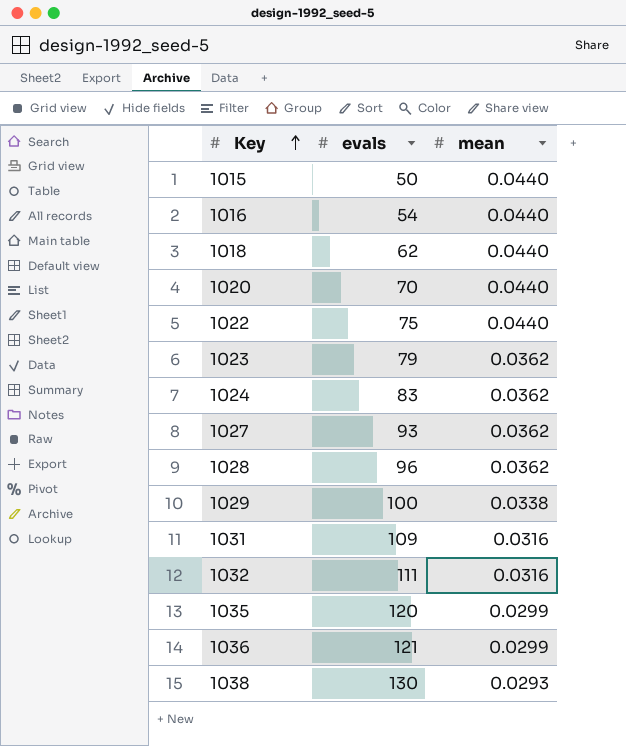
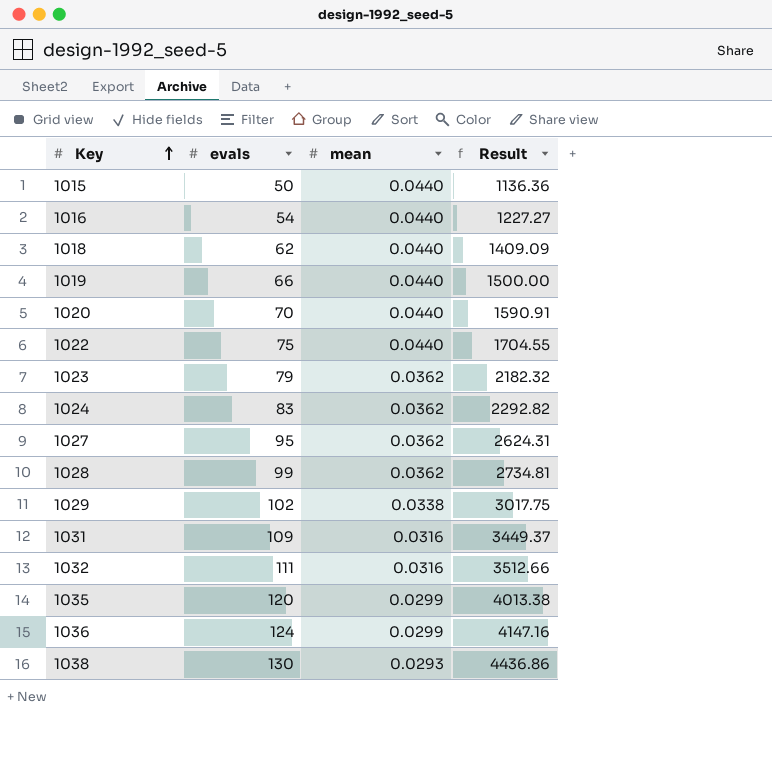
column Result | formula: none -> [evals] / [mean]
row 1019: none -> 66 | 0.0440 | 1500.00
1027 | evals: 93 -> 95
1028 | evals: 96 -> 99
1029 | evals: 100 -> 102
1036 | evals: 121 -> 124

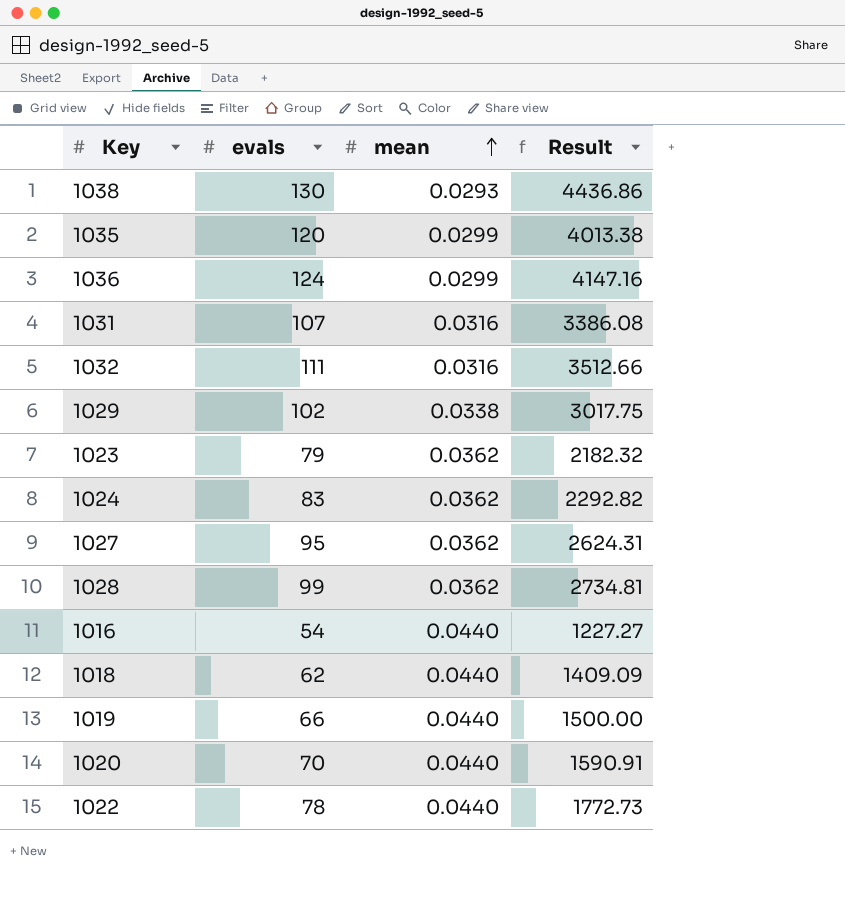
row order: Key ascending -> mean ascending
row 1015: 50 | 0.0440 | 1136.36 -> none
1031 | evals: 109 -> 107
1031 | Result: 3449.37 -> 3386.08
1022 | evals: 75 -> 78
1022 | Result: 1704.55 -> 1772.73

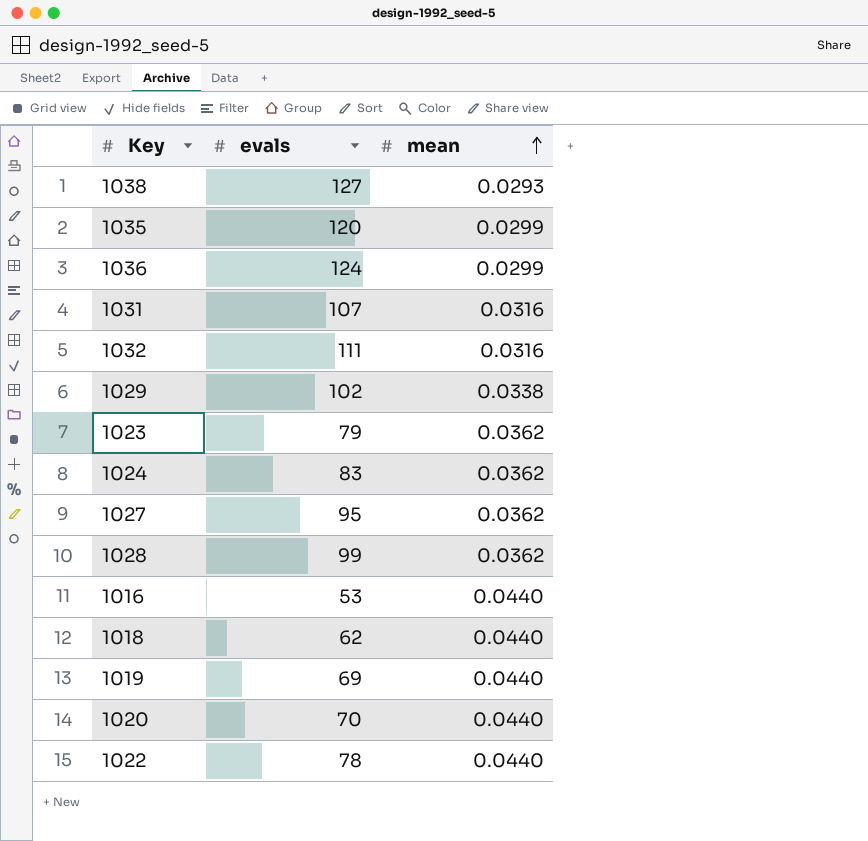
column Result | formula: [evals] / [mean] -> none
1038 | evals: 130 -> 127
1016 | evals: 54 -> 53
1019 | evals: 66 -> 69

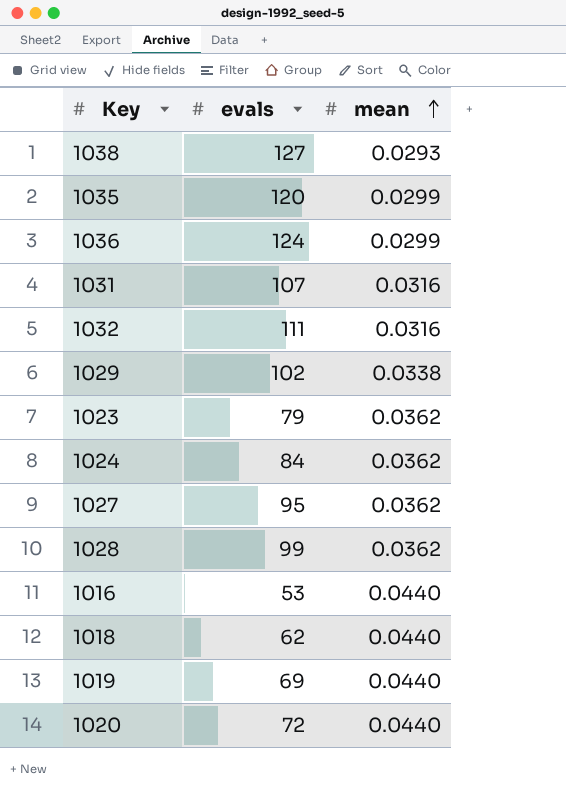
row 1022: 78 | 0.0440 -> none
1024 | evals: 83 -> 84
1020 | evals: 70 -> 72

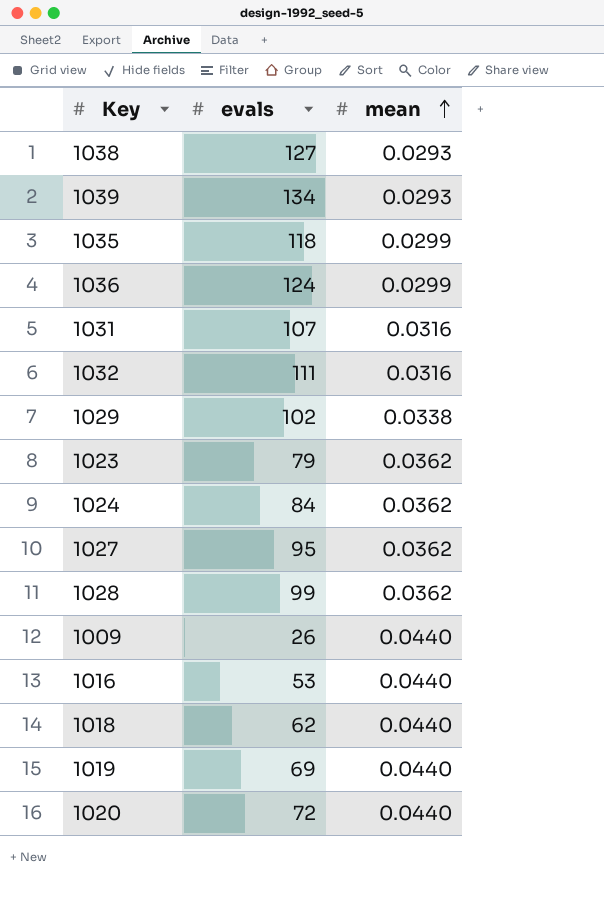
row 1039: none -> 134 | 0.0293
1035 | evals: 120 -> 118
row 1009: none -> 26 | 0.0440

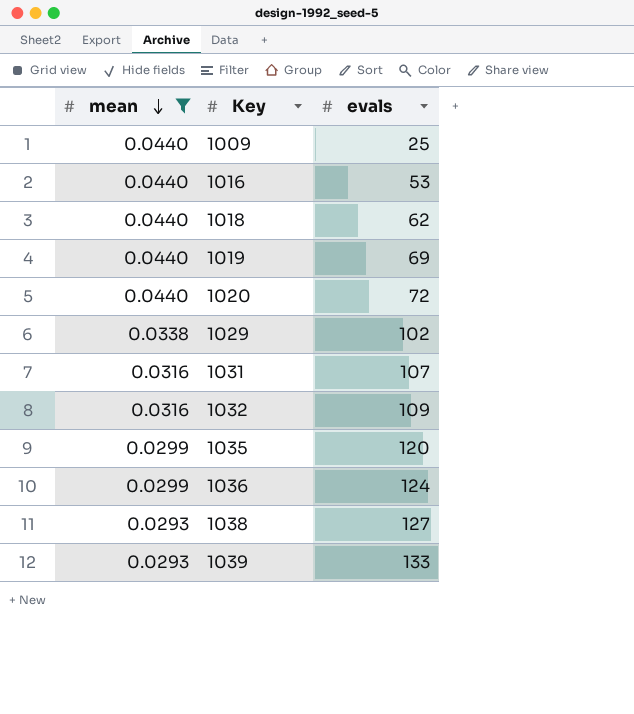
filter: none -> mean != 0.0362
row order: mean ascending -> mean descending
column mean | position: 3 -> 1
1009 | evals: 26 -> 25
1032 | evals: 111 -> 109
1035 | evals: 118 -> 120
1039 | evals: 134 -> 133

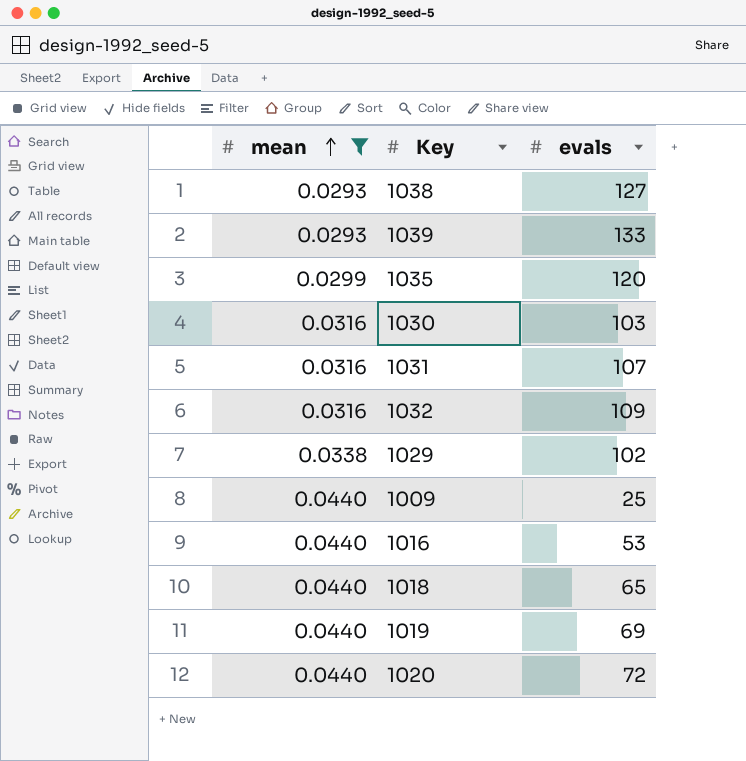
row order: mean descending -> mean ascending
row 1036: 0.0299 | 124 -> none
row 1030: none -> 0.0316 | 103
1018 | evals: 62 -> 65

